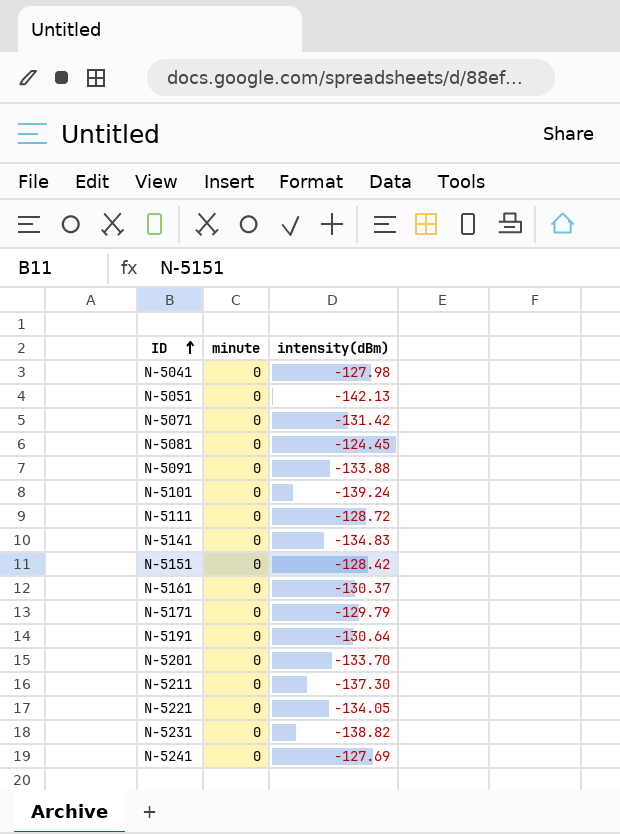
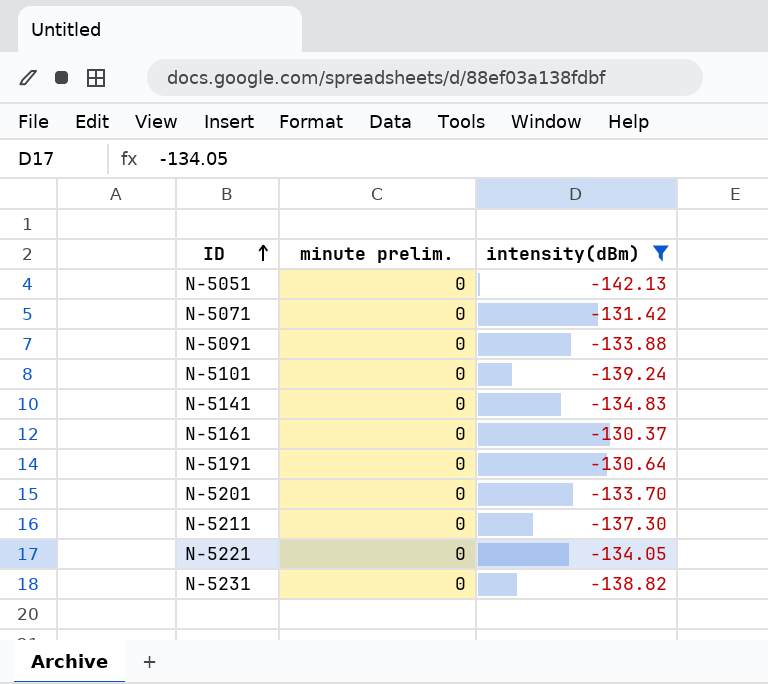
filter: none -> intensity(dBm) <= -130.37
column name: minute -> minute prelim.

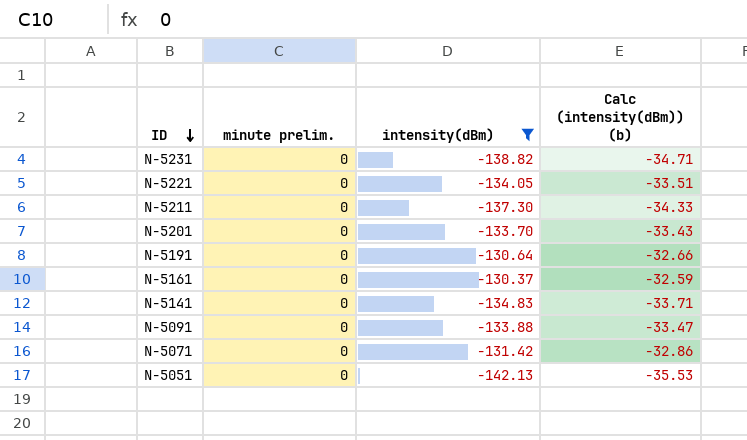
row order: ID ascending -> ID descending
column Calc (intensity(dBm)) (b) | formula: none -> [intensity(dBm)] * 0.25
row N-5101: 0 | -139.24 -> none

